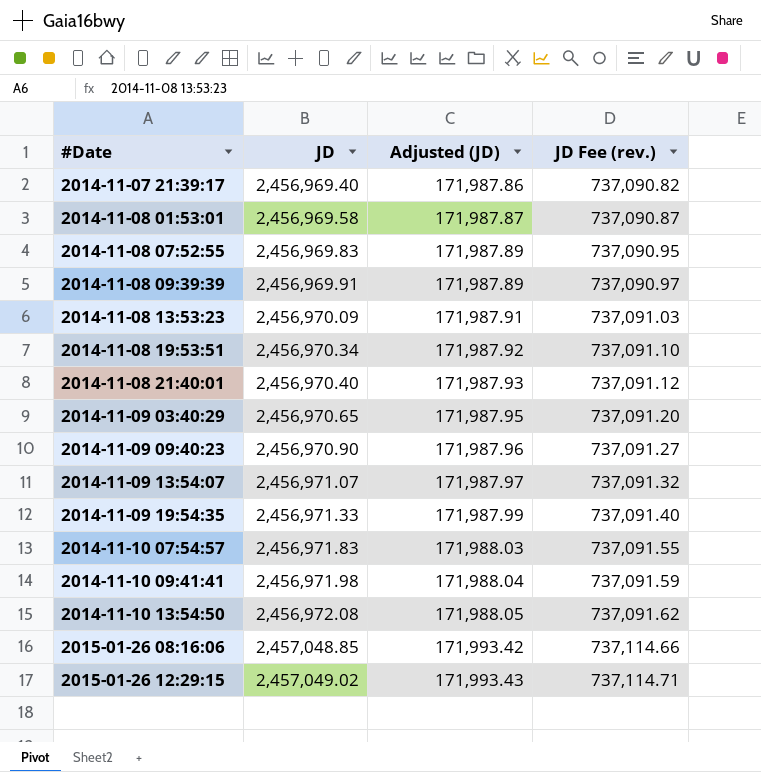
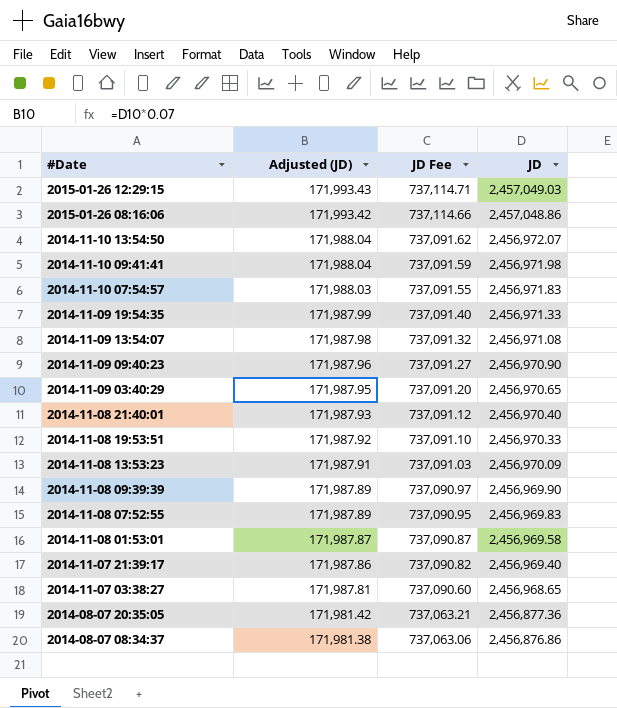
row order: #Date ascending -> #Date descending
column name: JD Fee (rev.) -> JD Fee
column JD | position: 2 -> 4
2015-01-26 12:29:15 | JD: 2,457,049.02 -> 2,457,049.03
2015-01-26 08:16:06 | JD: 2,457,048.85 -> 2,457,048.86
2014-11-10 13:54:50 | Adjusted (JD): 171,988.05 -> 171,988.04
2014-11-10 13:54:50 | JD: 2,456,972.08 -> 2,456,972.07
2014-11-09 13:54:07 | Adjusted (JD): 171,987.97 -> 171,987.98
2014-11-09 13:54:07 | JD: 2,456,971.07 -> 2,456,971.08
2014-11-08 19:53:51 | JD: 2,456,970.34 -> 2,456,970.33
2014-11-08 09:39:39 | JD: 2,456,969.91 -> 2,456,969.90
row 2014-11-07 03:38:27: none -> 171,987.81 | 737,090.60 | 2,456,968.65
row 2014-08-07 20:35:05: none -> 171,981.42 | 737,063.21 | 2,456,877.36
row 2014-08-07 08:34:37: none -> 171,981.38 | 737,063.06 | 2,456,876.86

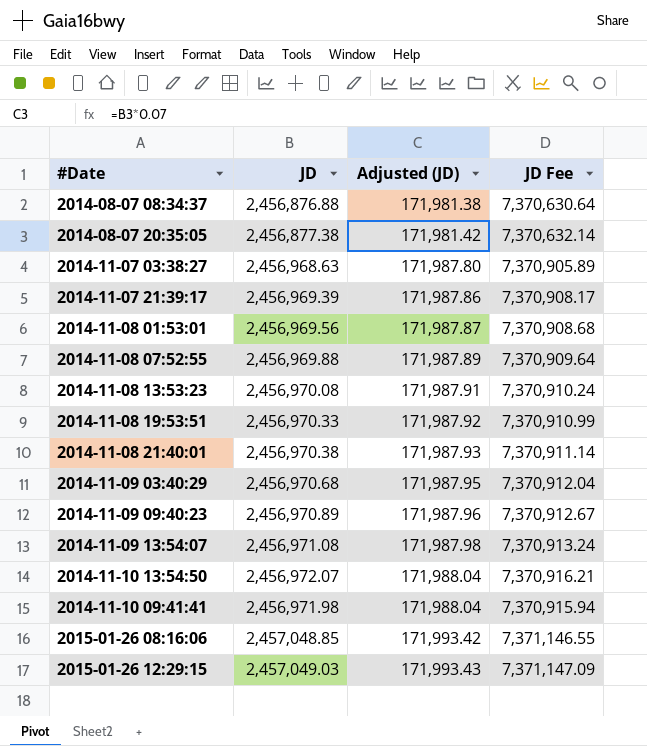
row order: #Date descending -> Adjusted (JD) ascending
column JD | position: 4 -> 2
column JD Fee | formula: [JD] * 0.3 -> [JD] * 3
row 2014-11-10 07:54:57: 171,988.03 | 737,091.55 | 2,456,971.83 -> none
row 2014-11-09 19:54:35: 171,987.99 | 737,091.40 | 2,456,971.33 -> none
row 2014-11-08 09:39:39: 171,987.89 | 737,090.97 | 2,456,969.90 -> none
2014-08-07 08:34:37 | JD: 2,456,876.86 -> 2,456,876.88
2014-08-07 20:35:05 | JD: 2,456,877.36 -> 2,456,877.38
2014-11-07 03:38:27 | JD: 2,456,968.65 -> 2,456,968.63
2014-11-07 03:38:27 | Adjusted (JD): 171,987.81 -> 171,987.80
2014-11-07 21:39:17 | JD: 2,456,969.40 -> 2,456,969.39
2014-11-08 01:53:01 | JD: 2,456,969.58 -> 2,456,969.56
2014-11-08 07:52:55 | JD: 2,456,969.83 -> 2,456,969.88
2014-11-08 13:53:23 | JD: 2,456,970.09 -> 2,456,970.08
2014-11-08 21:40:01 | JD: 2,456,970.40 -> 2,456,970.38
2014-11-09 03:40:29 | JD: 2,456,970.65 -> 2,456,970.68
2014-11-09 09:40:23 | JD: 2,456,970.90 -> 2,456,970.89
2015-01-26 08:16:06 | JD: 2,457,048.86 -> 2,457,048.85

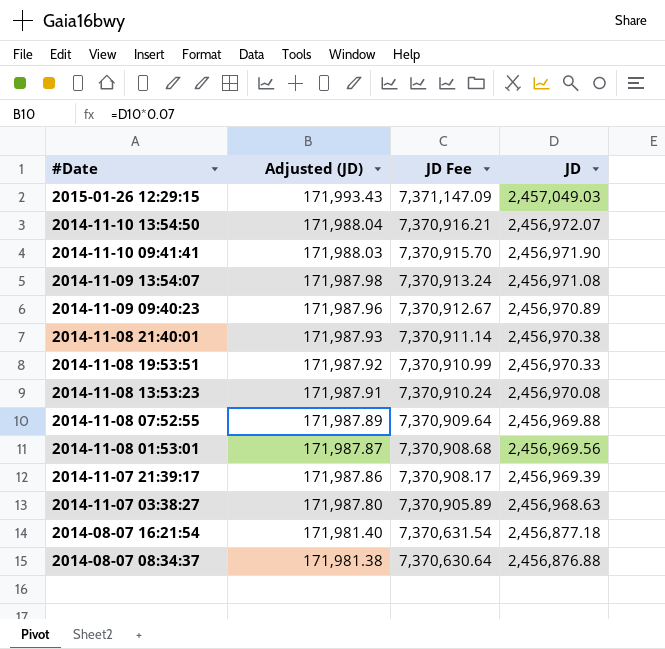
row order: Adjusted (JD) ascending -> #Date descending
column JD | position: 2 -> 4
row 2014-08-07 20:35:05: 2,456,877.38 | 171,981.42 | 7,370,632.14 -> none
row 2014-11-09 03:40:29: 2,456,970.68 | 171,987.95 | 7,370,912.04 -> none
row 2015-01-26 08:16:06: 2,457,048.85 | 171,993.42 | 7,371,146.55 -> none
2014-11-10 09:41:41 | Adjusted (JD): 171,988.04 -> 171,988.03
2014-11-10 09:41:41 | JD Fee: 7,370,915.94 -> 7,370,915.70
2014-11-10 09:41:41 | JD: 2,456,971.98 -> 2,456,971.90
row 2014-08-07 16:21:54: none -> 171,981.40 | 7,370,631.54 | 2,456,877.18

